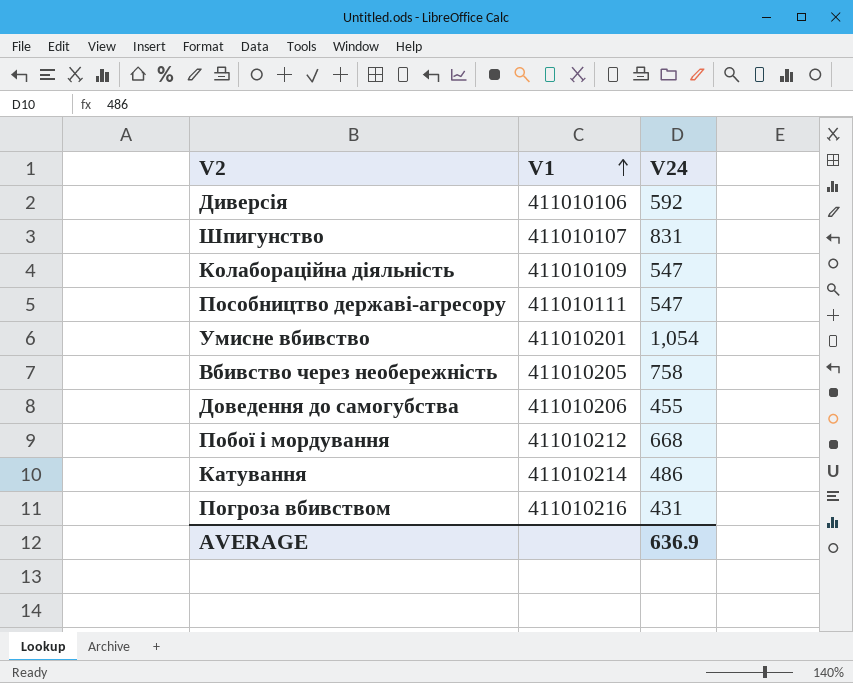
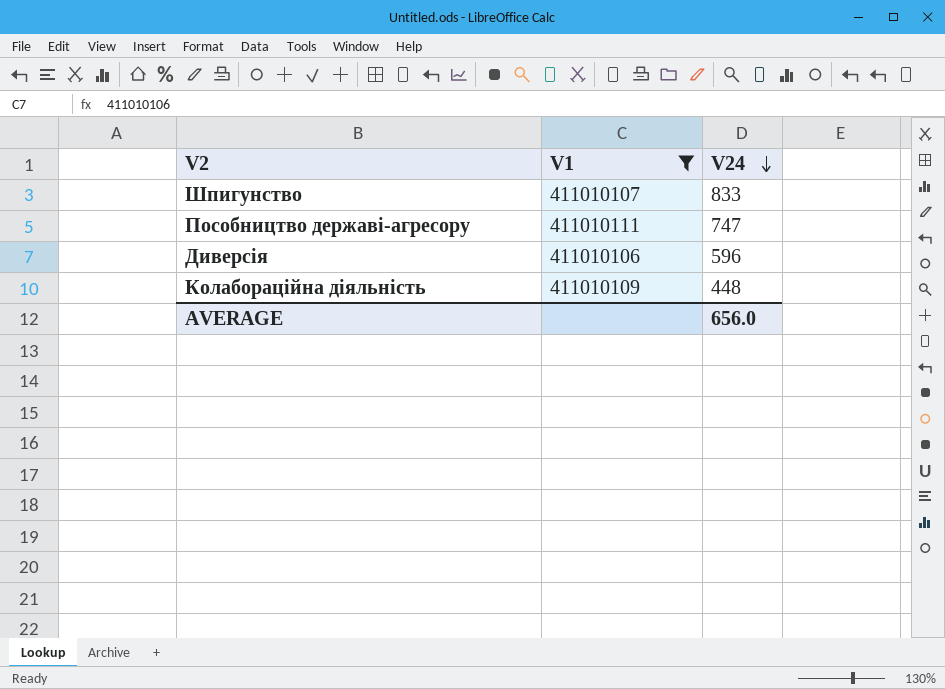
filter: none -> V1 <= 411010111
row order: V1 ascending -> V24 descending
Шпигунство | V24: 831 -> 833
Пособництво державі-агресору | V24: 547 -> 747
Диверсія | V24: 592 -> 596
Колабораційна діяльність | V24: 547 -> 448
AVERAGE | V24: 636.9 -> 656.0

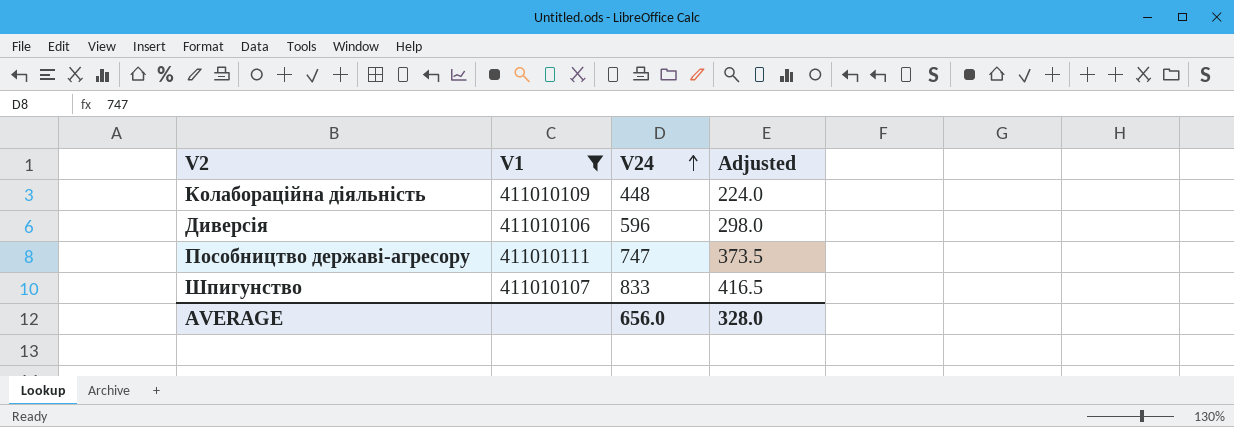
row order: V24 descending -> V24 ascending
column Adjusted | formula: none -> [V24] * 0.5

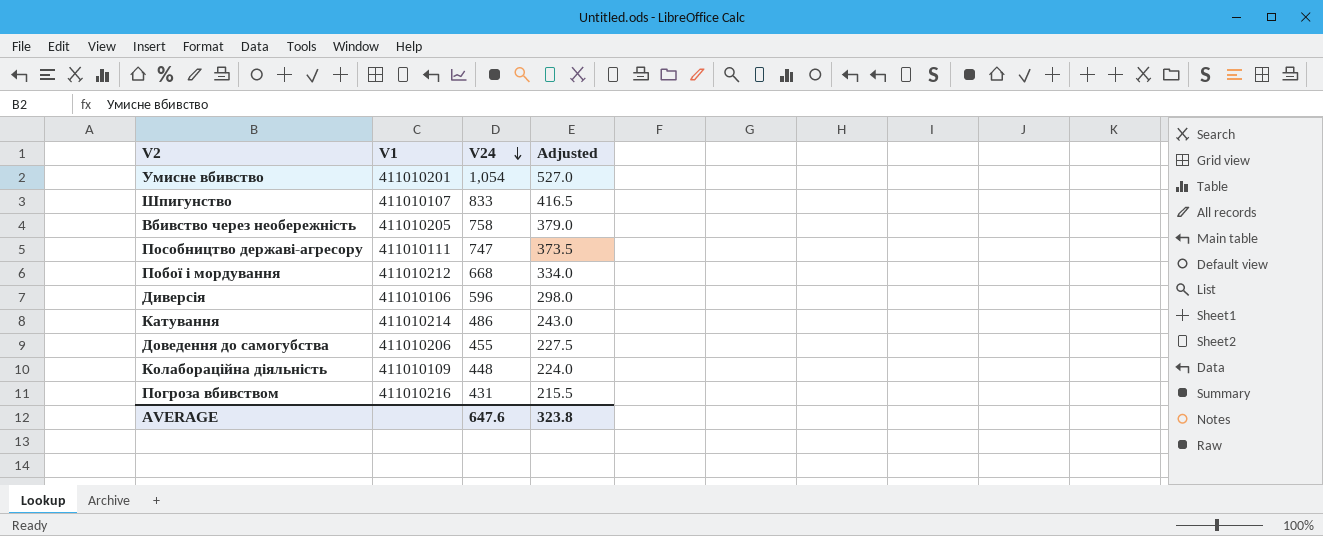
filter: V1 <= 411010111 -> none
row order: V24 ascending -> V24 descending
AVERAGE | V24: 656.0 -> 647.6
AVERAGE | Adjusted: 328.0 -> 323.8

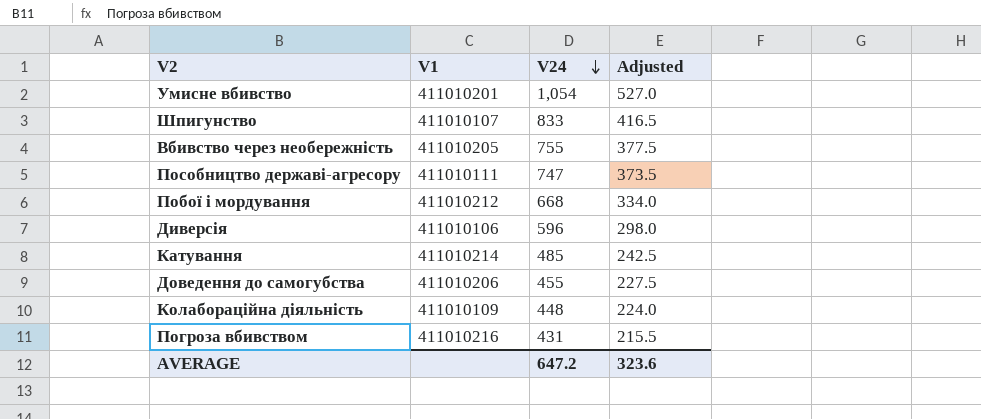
Вбивство через необережність | V24: 758 -> 755
Вбивство через необережність | Adjusted: 379.0 -> 377.5
Катування | V24: 486 -> 485
Катування | Adjusted: 243.0 -> 242.5
AVERAGE | V24: 647.6 -> 647.2
AVERAGE | Adjusted: 323.8 -> 323.6

